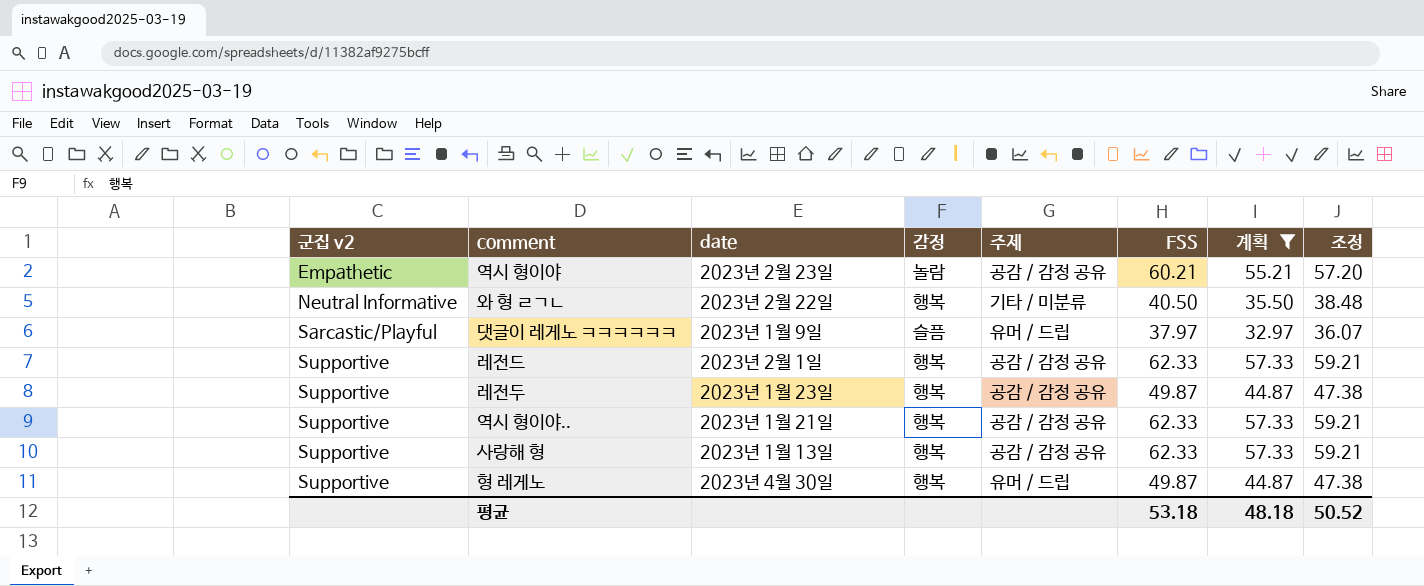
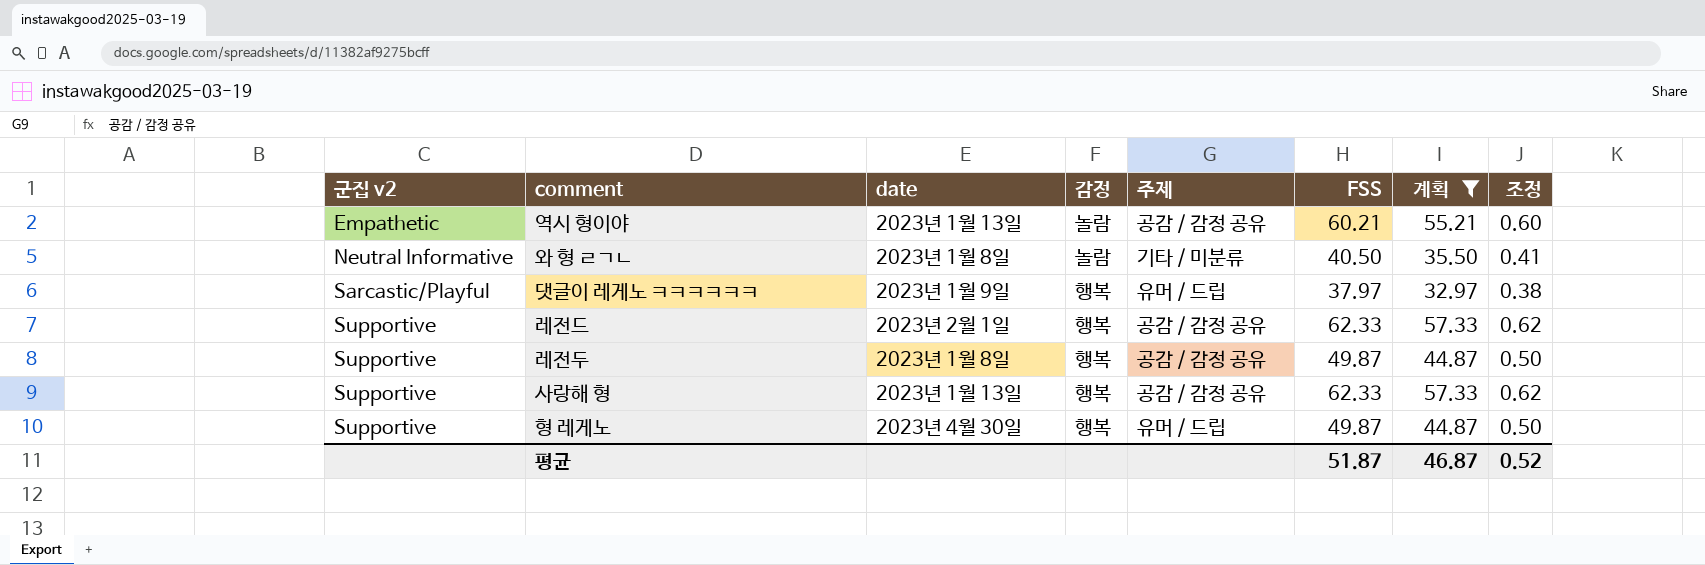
column 조정 | formula: [FSS] * 0.95 -> [FSS] * 0.01
row 역시 형이야..: Supportive | 2023년 1월 21일 | 행복 | 공감 / 감정 공유 | 62.33 | 57.33 | 59.21 -> none
역시 형이야 | date: 2023년 2월 23일 -> 2023년 1월 13일
와 형 ㄹㄱㄴ | date: 2023년 2월 22일 -> 2023년 1월 8일
와 형 ㄹㄱㄴ | 감정: 행복 -> 놀람
댓글이 레게노 ㅋㅋㅋㅋㅋㅋ | 감정: 슬픔 -> 행복
레전두 | date: 2023년 1월 23일 -> 2023년 1월 8일
평균 | FSS: 53.18 -> 51.87
평균 | 계획: 48.18 -> 46.87
평균 | 조정: 50.52 -> 0.52

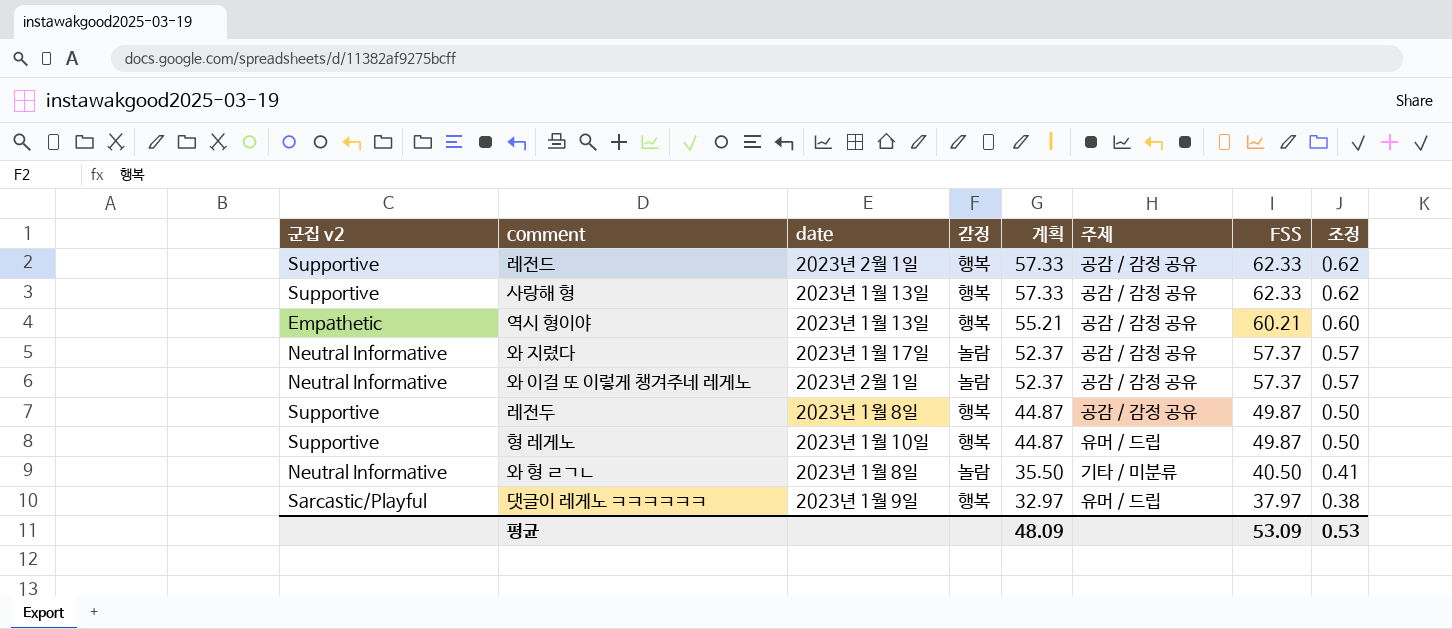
filter: 계획 != 52.37 -> none
row order: 군집 v2 ascending -> 계획 descending
column 계획 | position: 7 -> 5
역시 형이야 | 감정: 놀람 -> 행복
형 레게노 | date: 2023년 4월 30일 -> 2023년 1월 10일
평균 | 계획: 46.87 -> 48.09
평균 | FSS: 51.87 -> 53.09
평균 | 조정: 0.52 -> 0.53

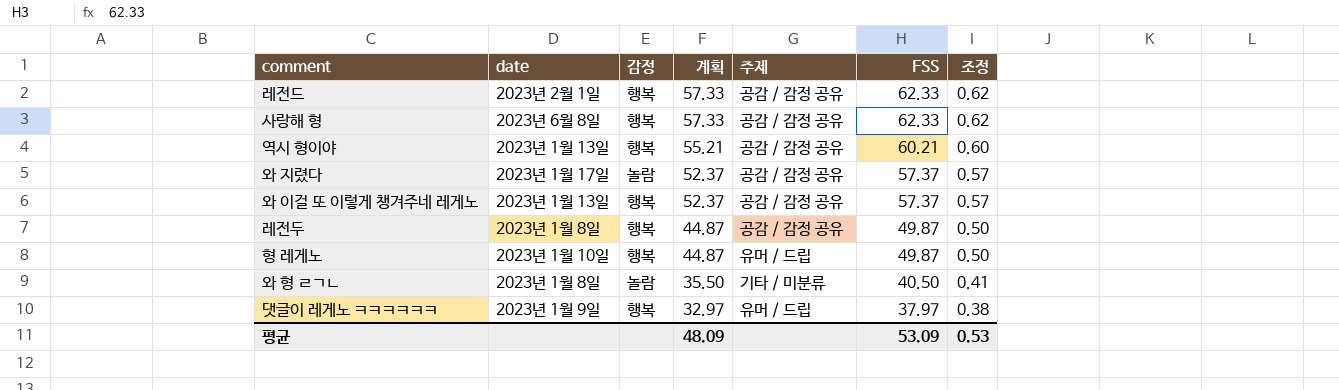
column 군집 v2 | position: 1 -> none
사랑해 형 | date: 2023년 1월 13일 -> 2023년 6월 8일
와 이걸 또 이렇게 챙겨주네 레게노 | date: 2023년 2월 1일 -> 2023년 1월 13일
와 이걸 또 이렇게 챙겨주네 레게노 | 감정: 놀람 -> 행복

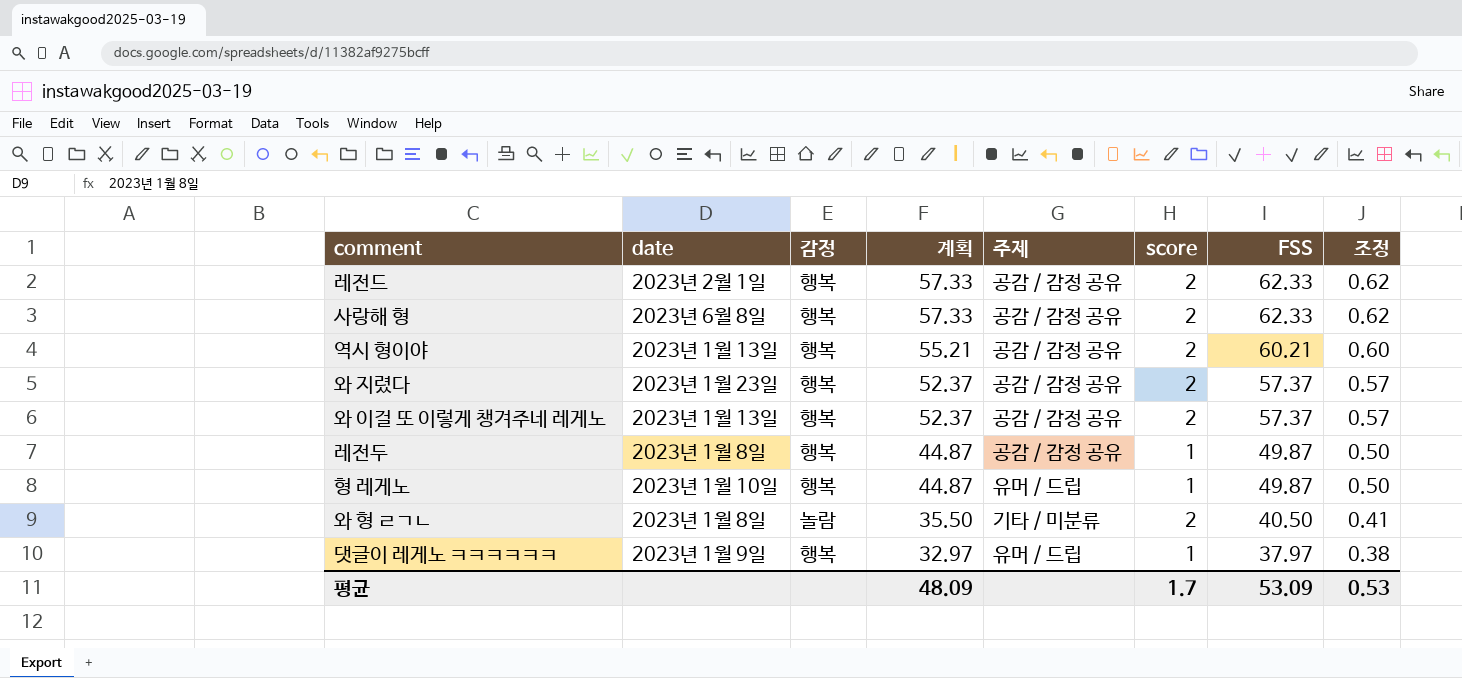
column score | position: none -> 6
와 지렸다 | date: 2023년 1월 17일 -> 2023년 1월 23일
와 지렸다 | 감정: 놀람 -> 행복

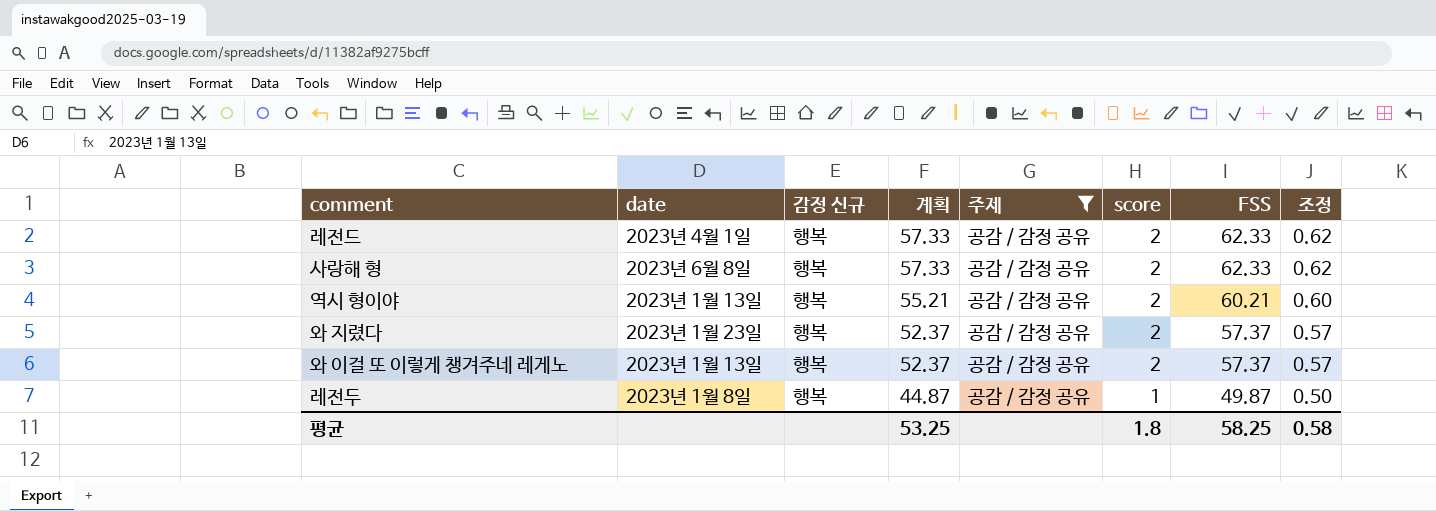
filter: none -> 주제 = 공감 / 감정 공유
column name: 감정 -> 감정 신규
레전드 | date: 2023년 2월 1일 -> 2023년 4월 1일
평균 | 계획: 48.09 -> 53.25
평균 | score: 1.7 -> 1.8
평균 | FSS: 53.09 -> 58.25
평균 | 조정: 0.53 -> 0.58

